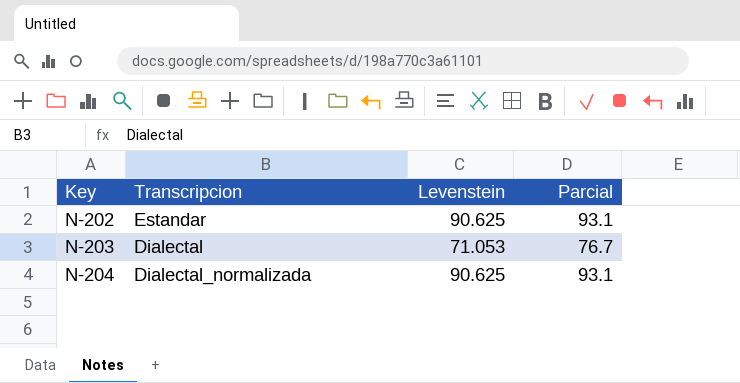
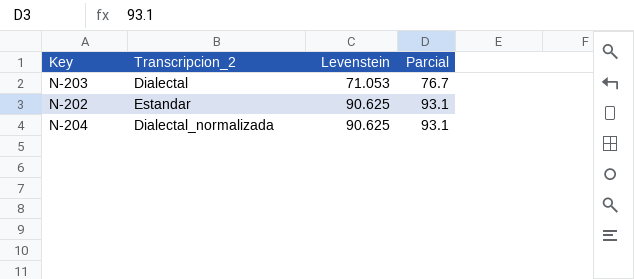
row order: Key ascending -> Levenstein ascending
column name: Transcripcion -> Transcripcion_2

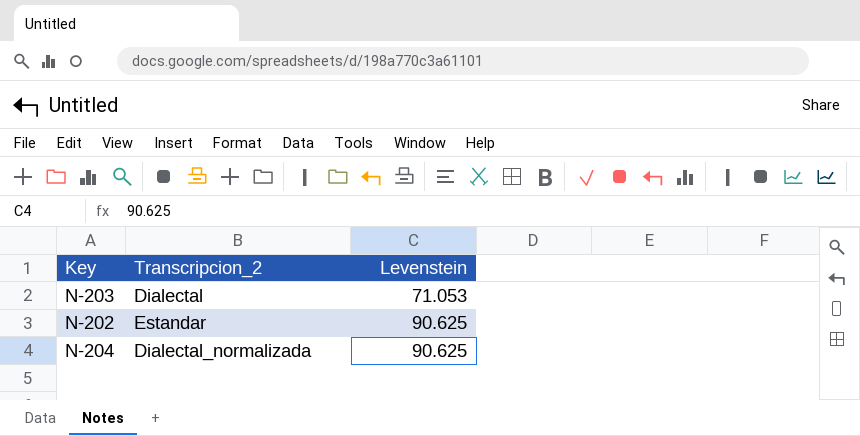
column Parcial | position: 4 -> none

